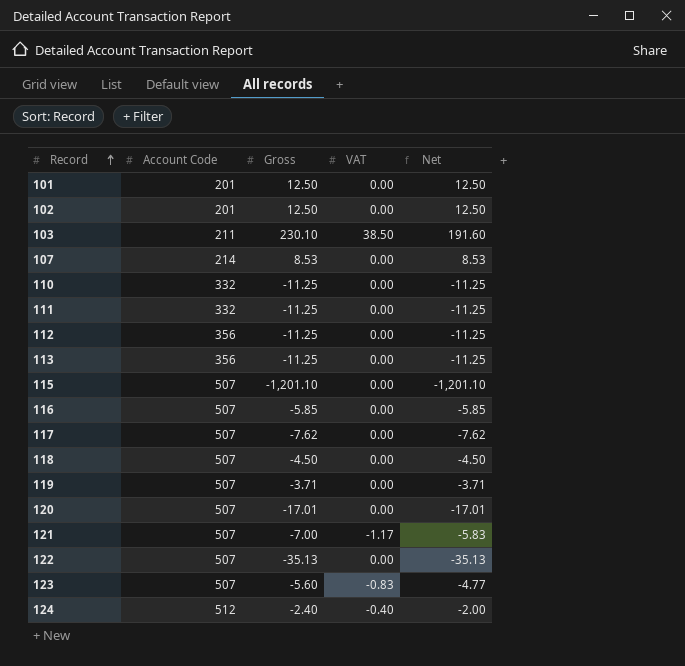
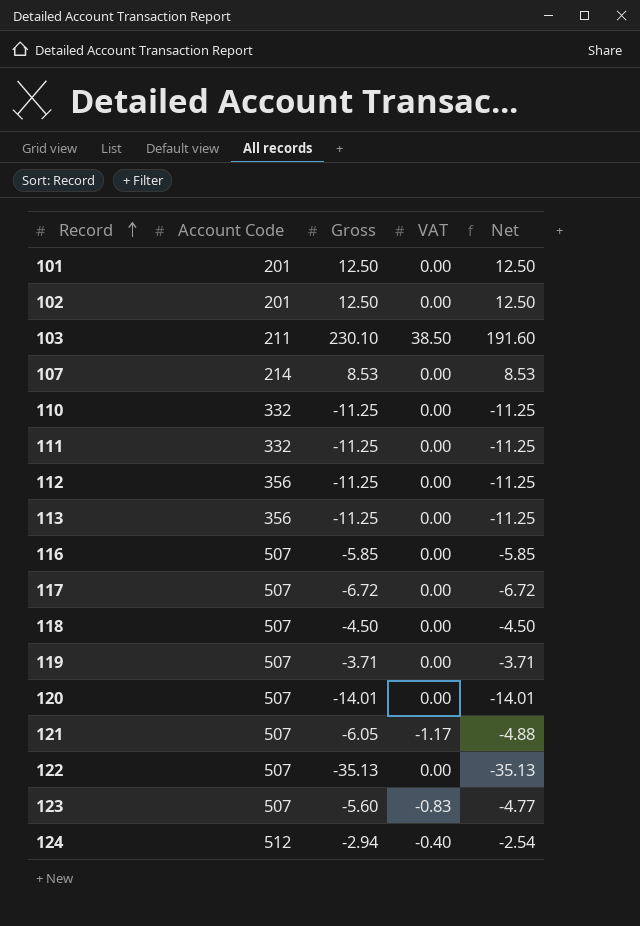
row 115: 507 | -1,201.10 | 0.00 | -1,201.10 -> none
117 | Gross: -7.62 -> -6.72
117 | Net: -7.62 -> -6.72
120 | Gross: -17.01 -> -14.01
120 | Net: -17.01 -> -14.01
121 | Gross: -7.00 -> -6.05
121 | Net: -5.83 -> -4.88
124 | Gross: -2.40 -> -2.94
124 | Net: -2.00 -> -2.54

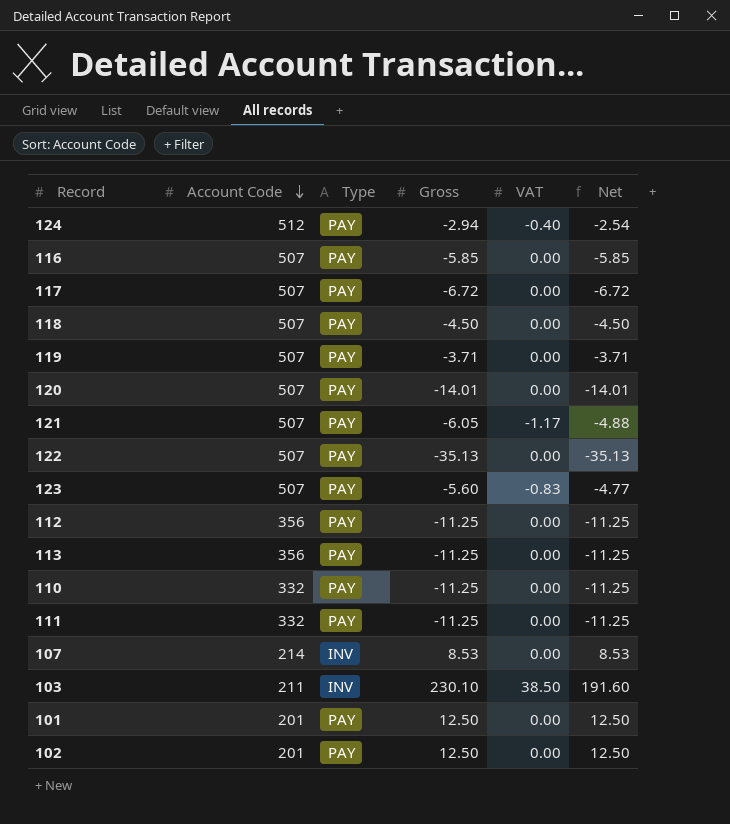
row order: Record ascending -> Account Code descending
column Type | position: none -> 3

